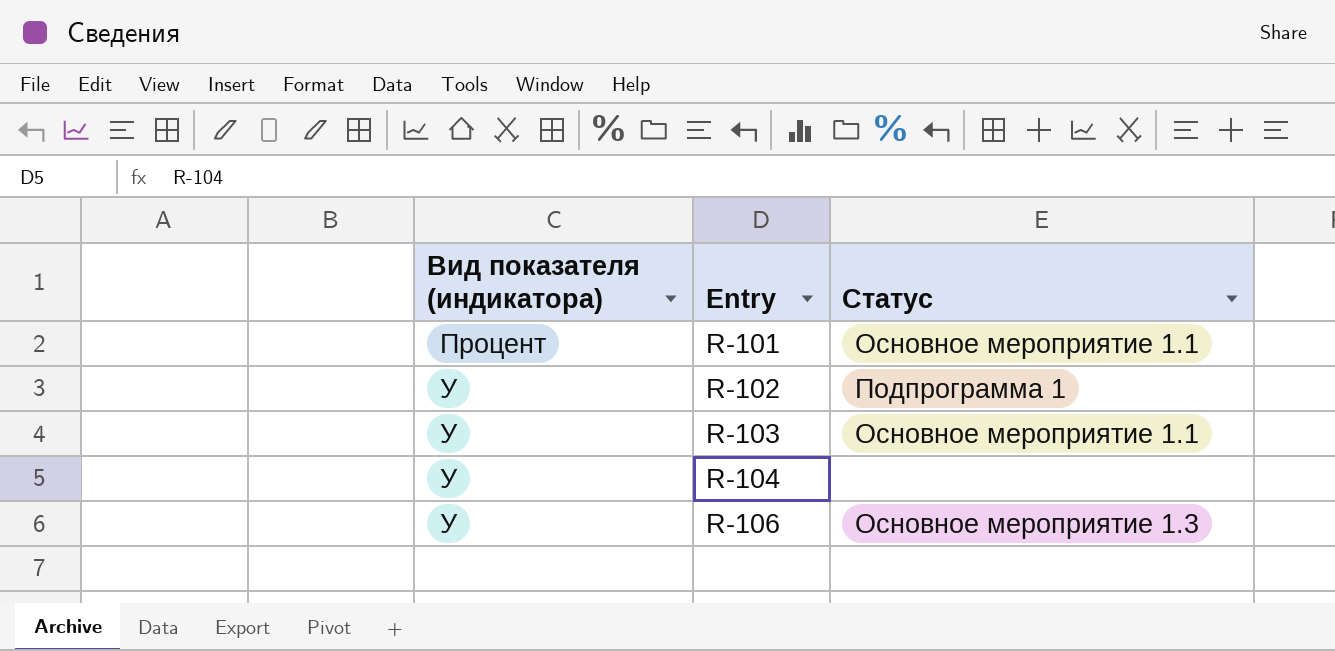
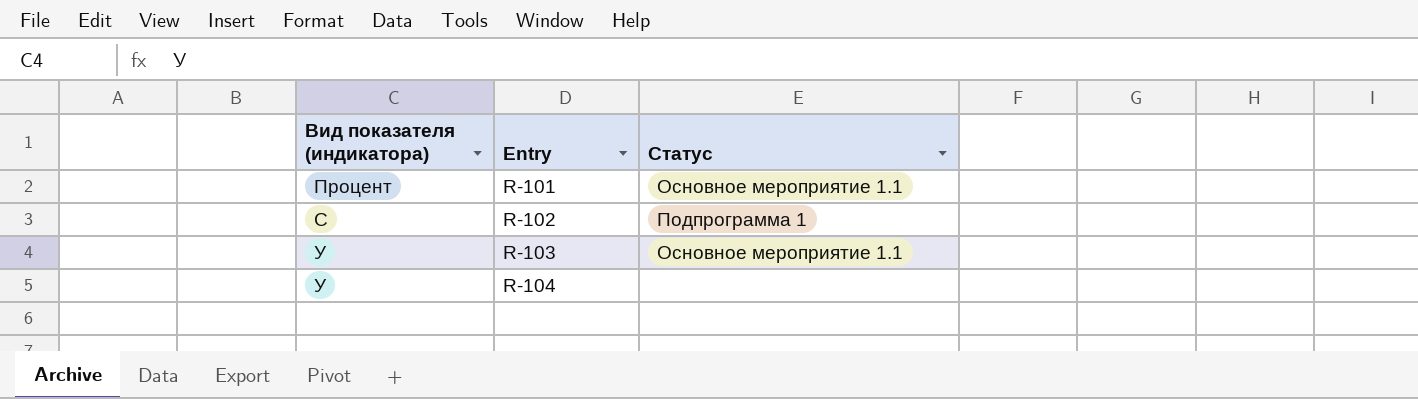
row R-106: У | Основное мероприятие 1.3 -> none
R-102 | Вид показателя (индикатора): У -> С

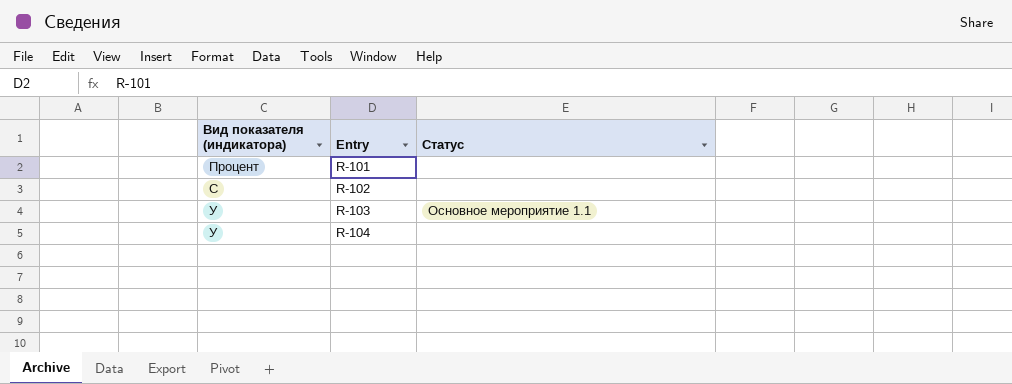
R-101 | Статус: Основное мероприятие 1.1 -> none
R-102 | Статус: Подпрограмма 1 -> none

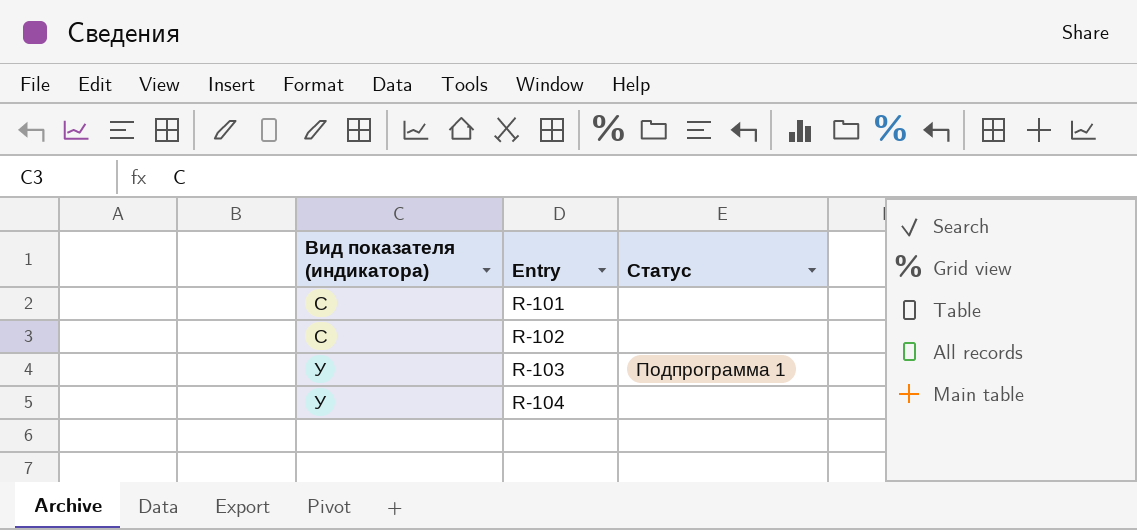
R-101 | Вид показателя (индикатора): Процент -> С
R-103 | Статус: Основное мероприятие 1.1 -> Подпрограмма 1

